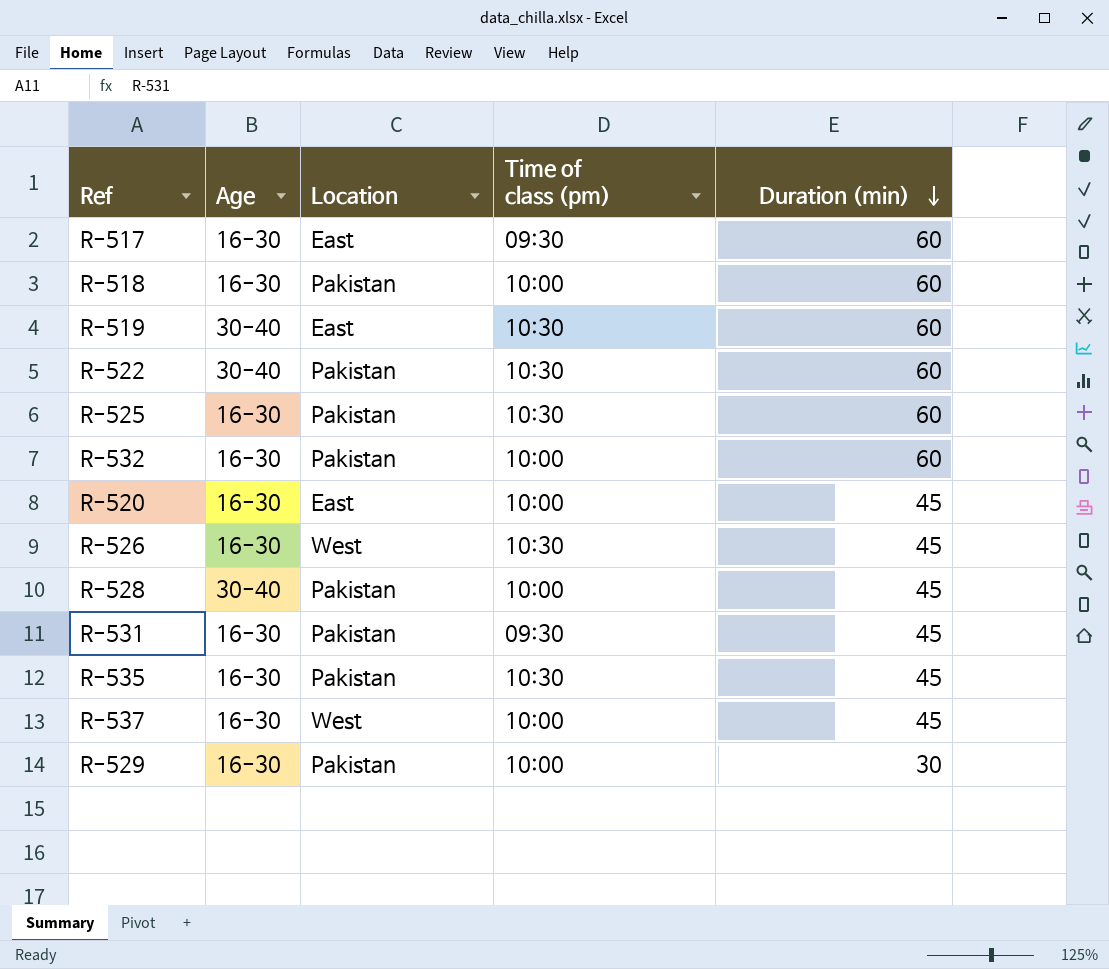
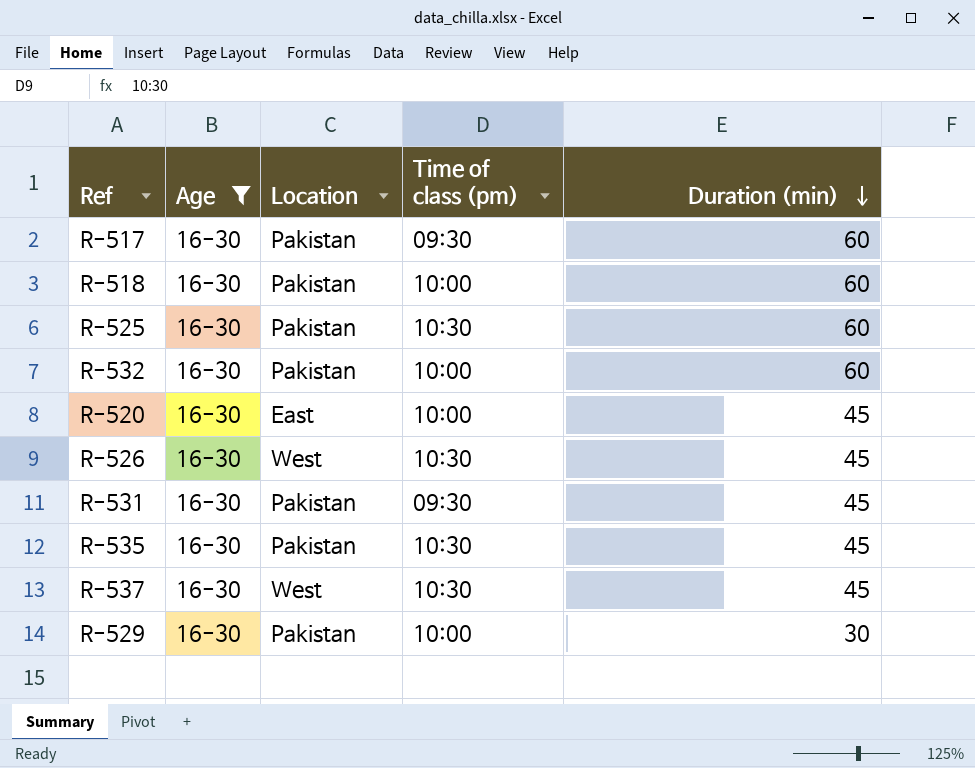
filter: none -> Age = 16-30
R-517 | Location: East -> Pakistan
R-537 | Time of class (pm): 10:00 -> 10:30

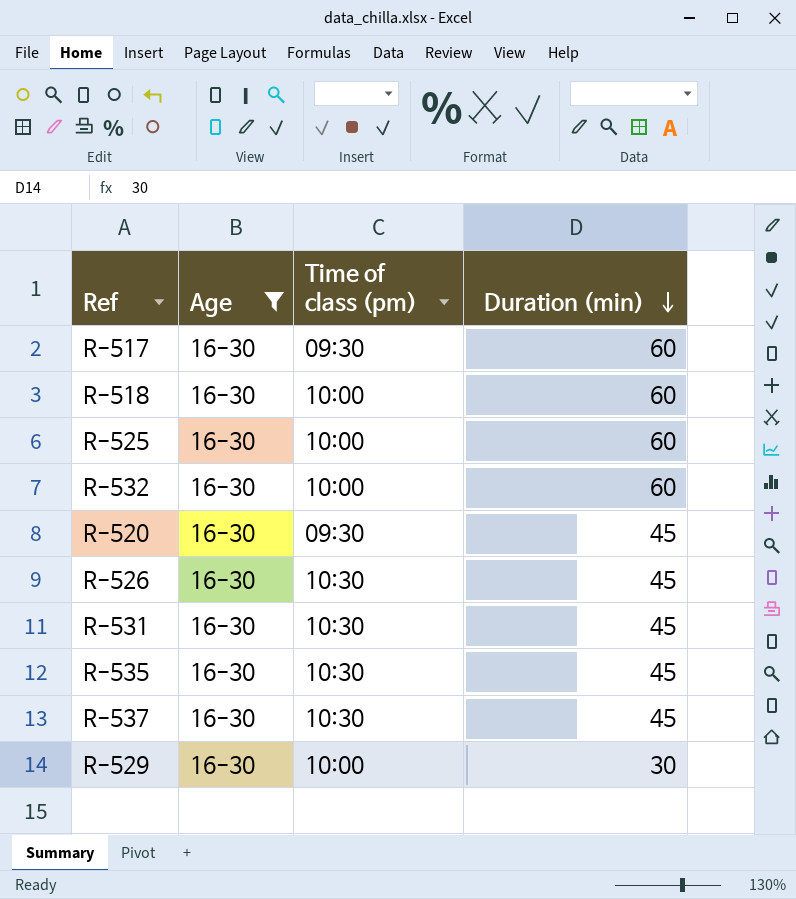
column Location | position: 3 -> none
R-525 | Time of class (pm): 10:30 -> 10:00
R-520 | Time of class (pm): 10:00 -> 09:30
R-531 | Time of class (pm): 09:30 -> 10:30

